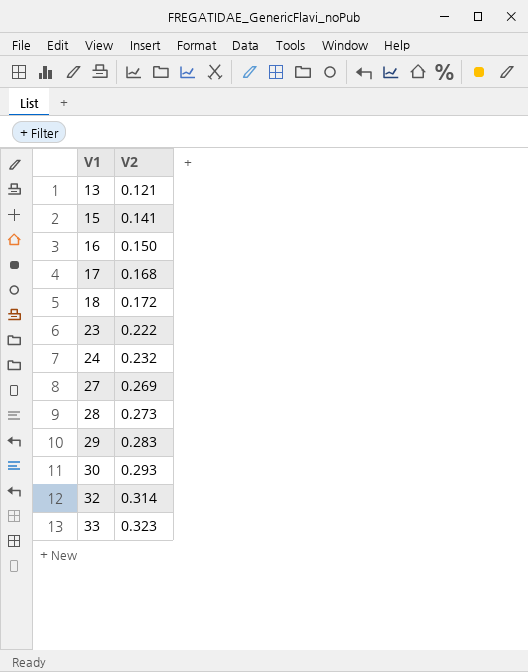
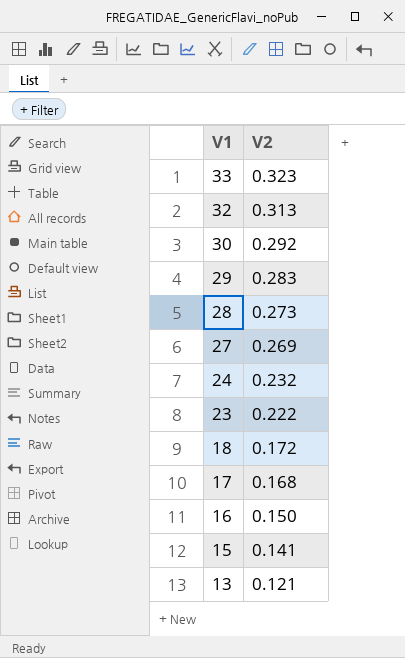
row order: V1 ascending -> V1 descending
32 | V2: 0.314 -> 0.313
30 | V2: 0.293 -> 0.292

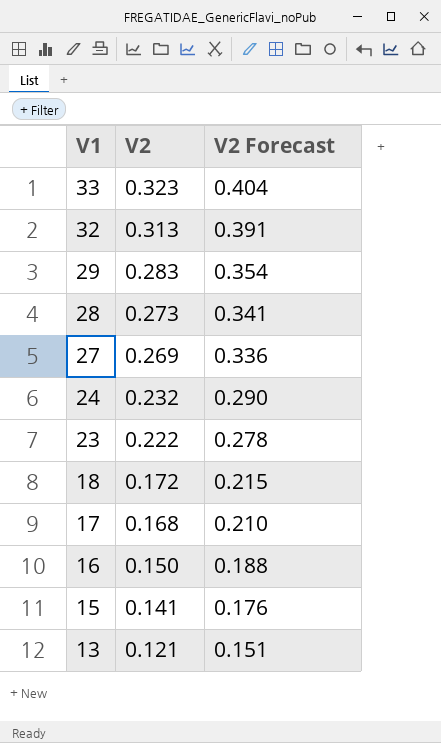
column V2 Forecast | formula: none -> [V2] * 1.25
row 30: 0.292 -> none

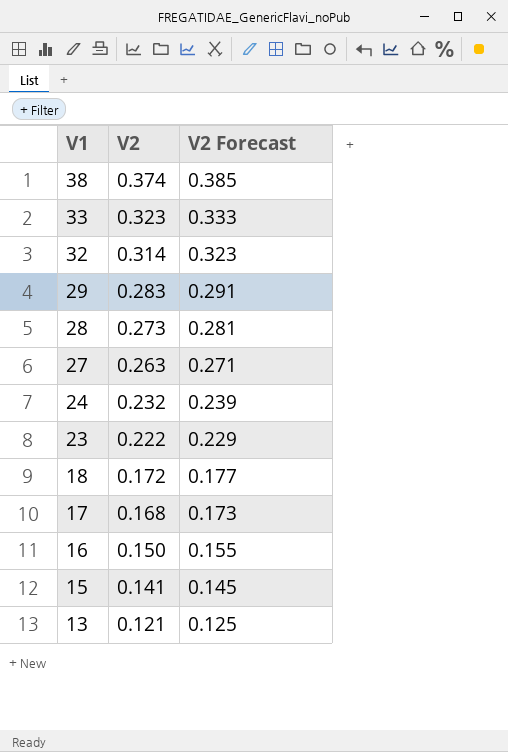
column V2 Forecast | formula: [V2] * 1.25 -> [V2] * 1.03
row 38: none -> 0.374 | 0.385
32 | V2: 0.313 -> 0.314
27 | V2: 0.269 -> 0.263

